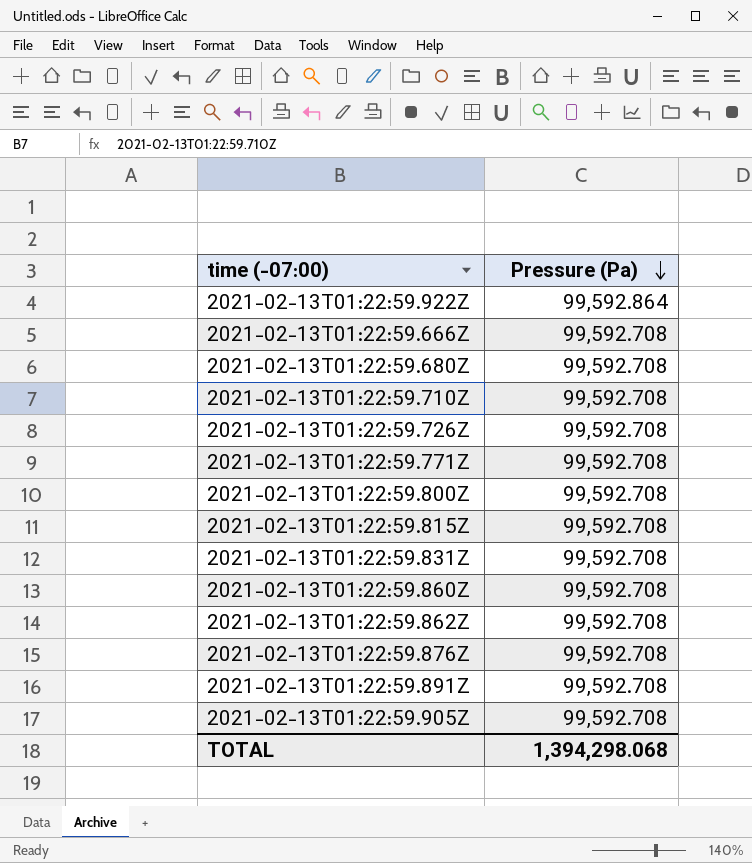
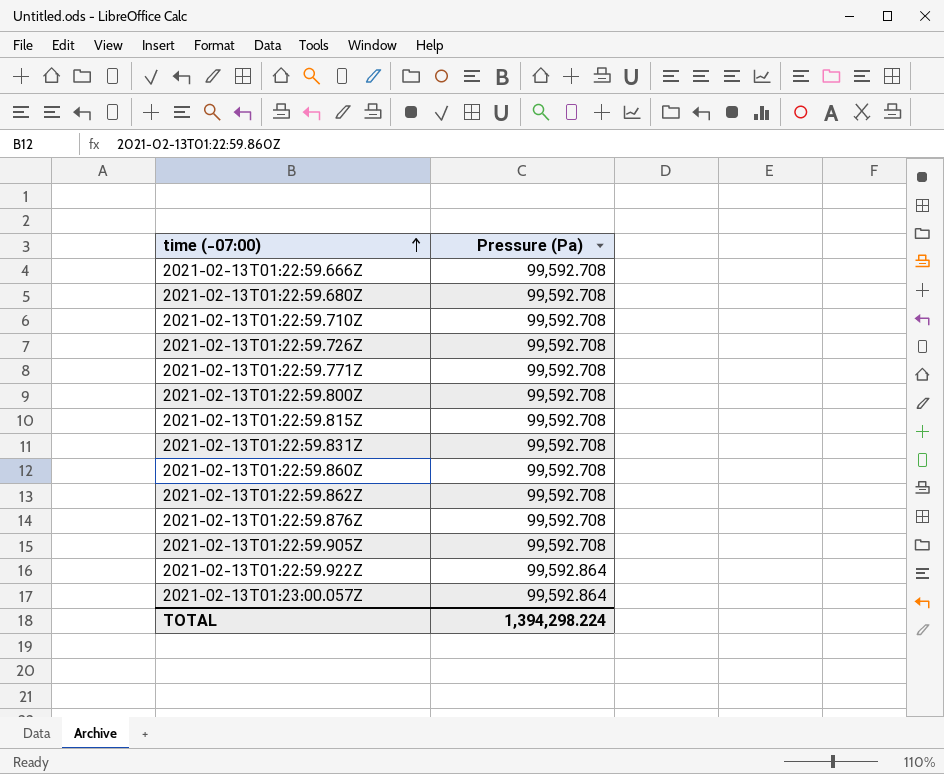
row order: Pressure (Pa) descending -> time (-07:00) ascending
row 2021-02-13T01:22:59.891Z: 99,592.708 -> none
row 2021-02-13T01:23:00.057Z: none -> 99,592.864
TOTAL | Pressure (Pa): 1,394,298.068 -> 1,394,298.224

